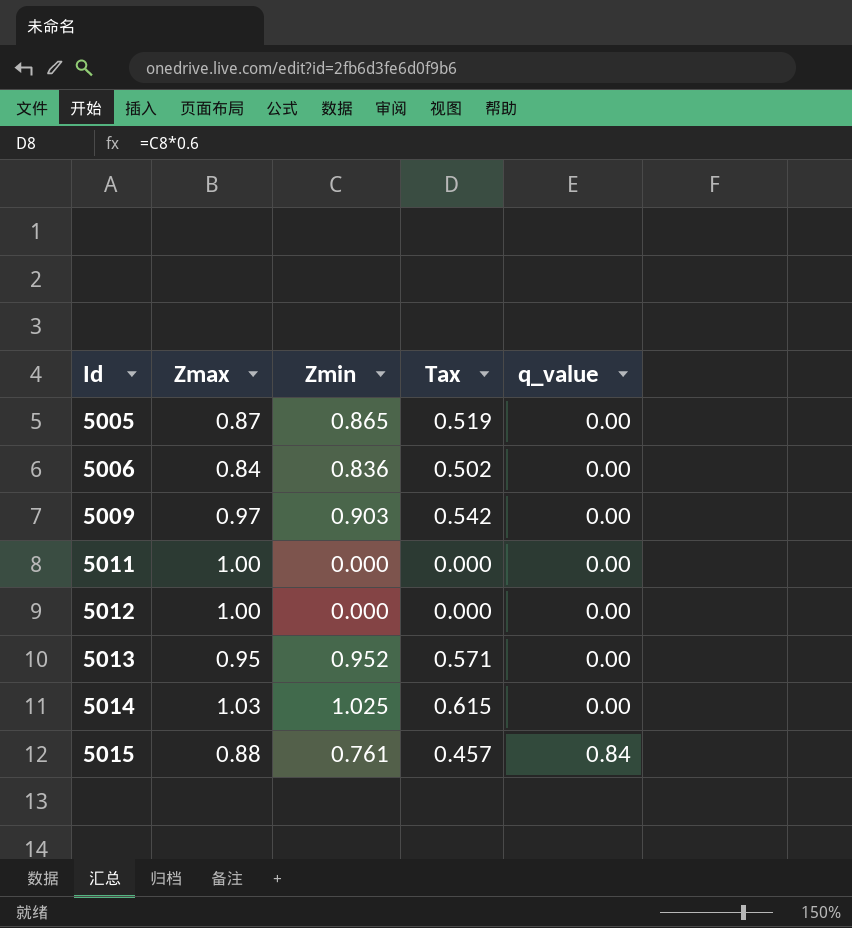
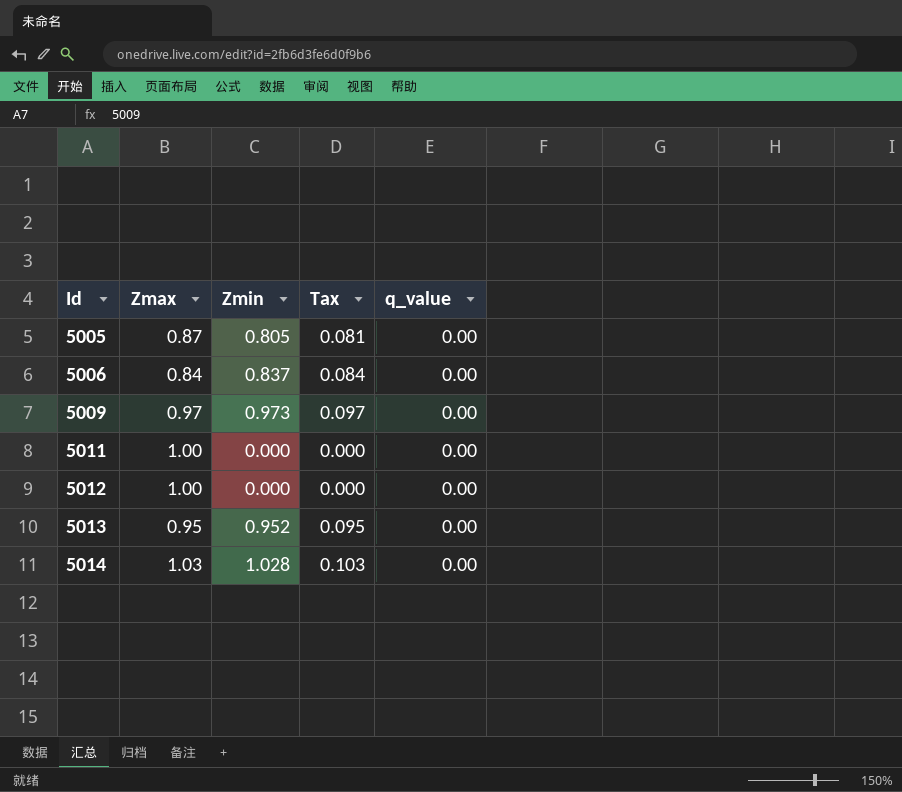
column Tax | formula: [Zmin] * 0.6 -> [Zmin] * 0.1
row 5015: 0.88 | 0.761 | 0.457 | 0.84 -> none
5005 | Zmin: 0.865 -> 0.805
5006 | Zmin: 0.836 -> 0.837
5009 | Zmin: 0.903 -> 0.973
5014 | Zmin: 1.025 -> 1.028

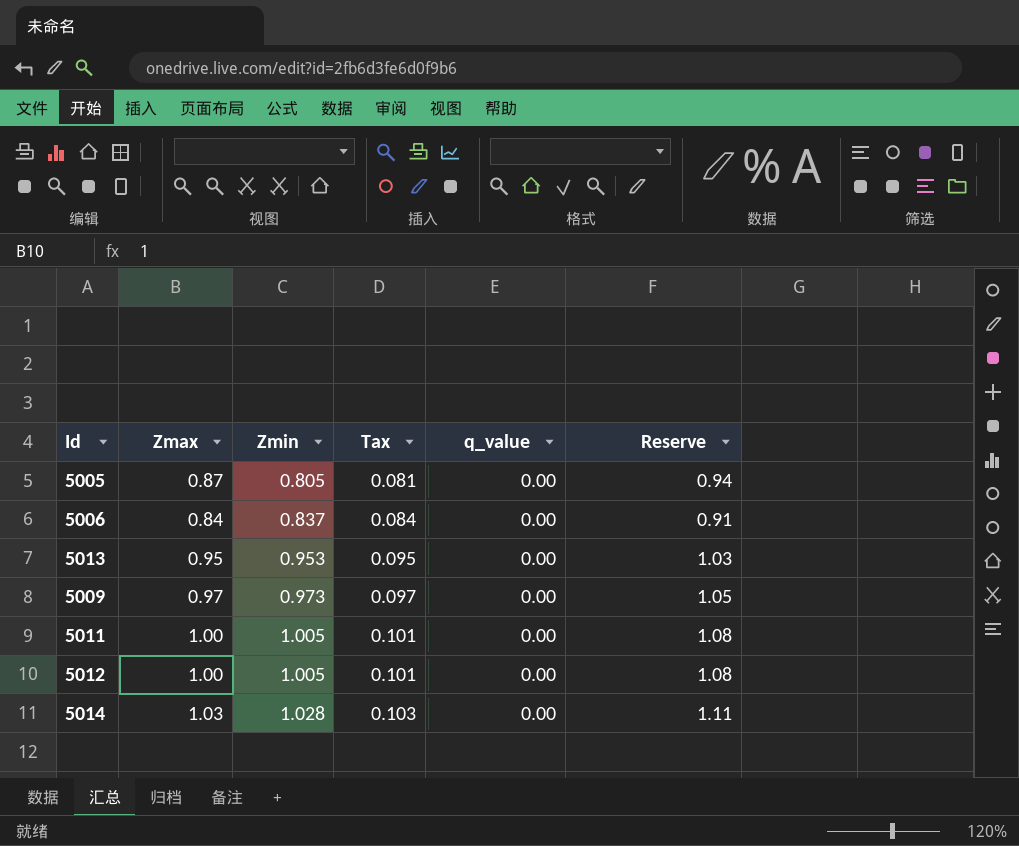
row order: Id ascending -> Zmin ascending
column Reserve | formula: none -> [Zmax] * 1.08
5013 | Zmin: 0.952 -> 0.953
5011 | Zmin: 0.000 -> 1.005
5011 | Tax: 0.000 -> 0.101
5012 | Zmin: 0.000 -> 1.005
5012 | Tax: 0.000 -> 0.101

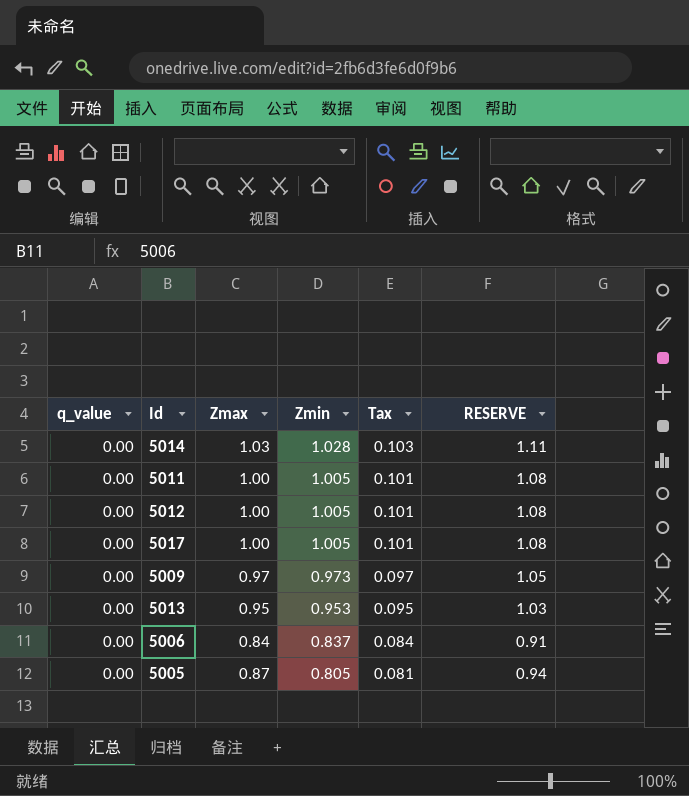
row order: Zmin ascending -> Zmin descending
column q_value | position: 5 -> 1
column name: Reserve -> RESERVE
row 5017: none -> 0.00 | 1.00 | 1.005 | 0.101 | 1.08

